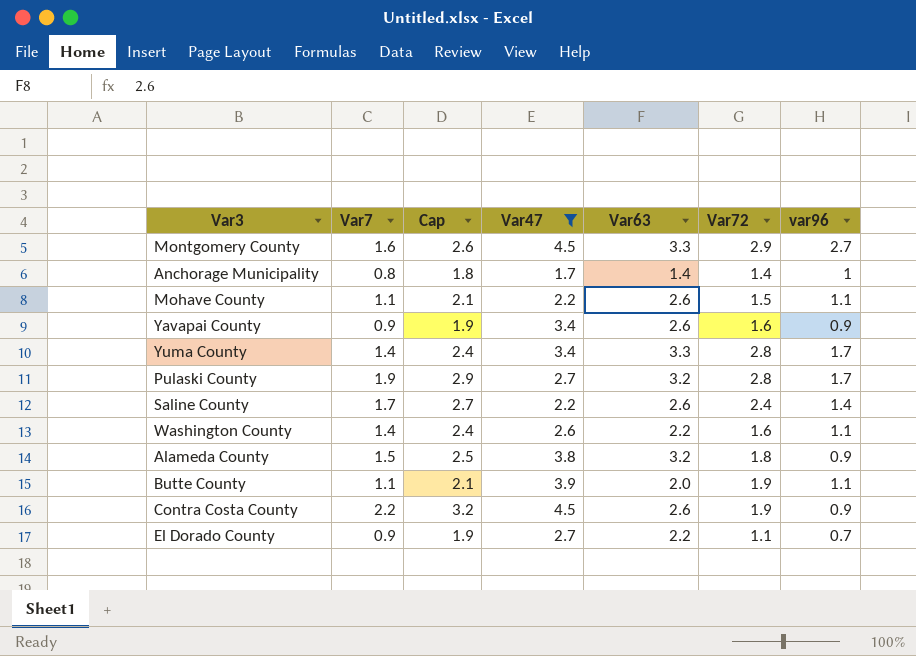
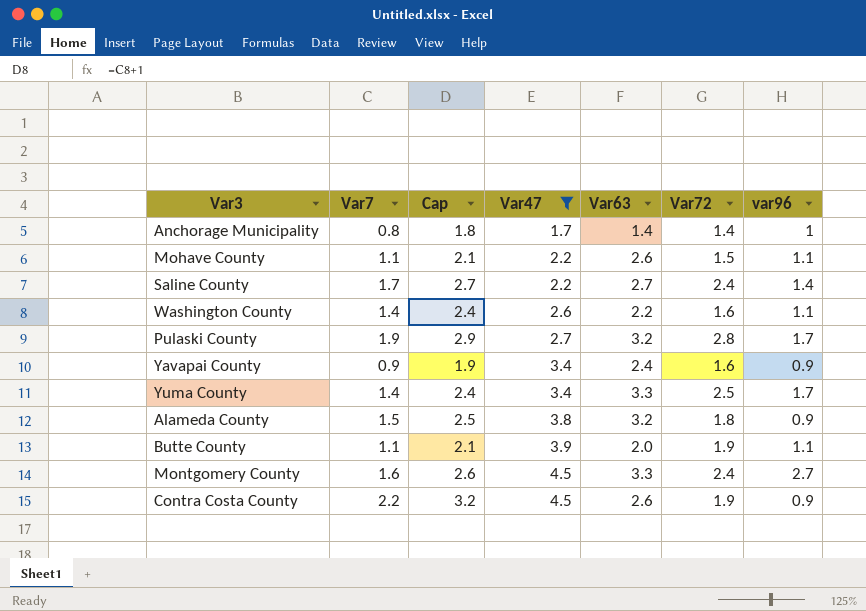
row order: none -> Var47 ascending
row El Dorado County: 0.9 | 1.9 | 2.7 | 2.2 | 1.1 | 0.7 -> none
Saline County | Var63: 2.6 -> 2.7
Yavapai County | Var63: 2.6 -> 2.4
Yuma County | Var72: 2.8 -> 2.5
Montgomery County | Var72: 2.9 -> 2.4

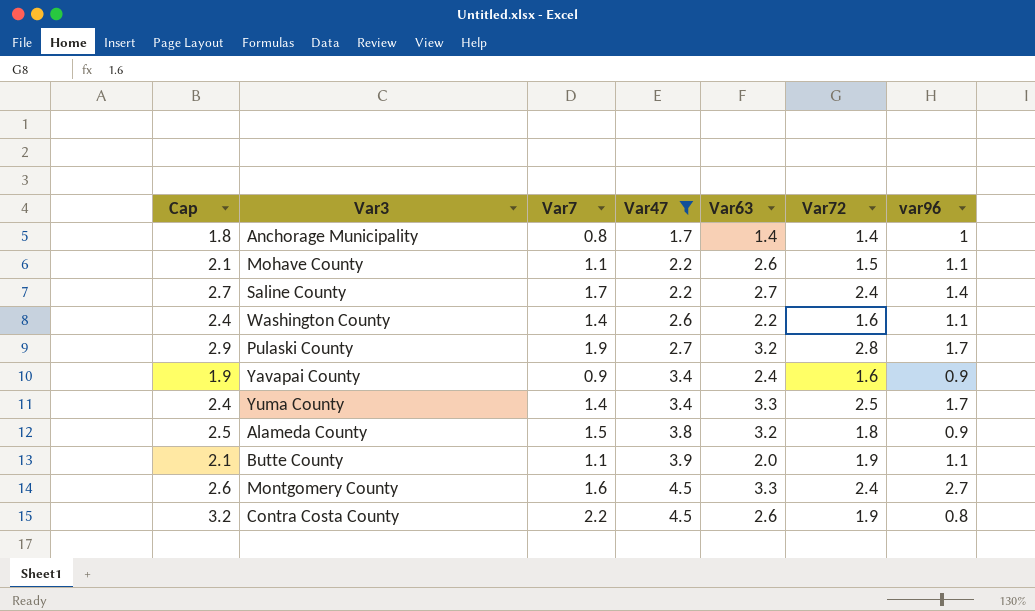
column Cap | position: 3 -> 1
Contra Costa County | var96: 0.9 -> 0.8

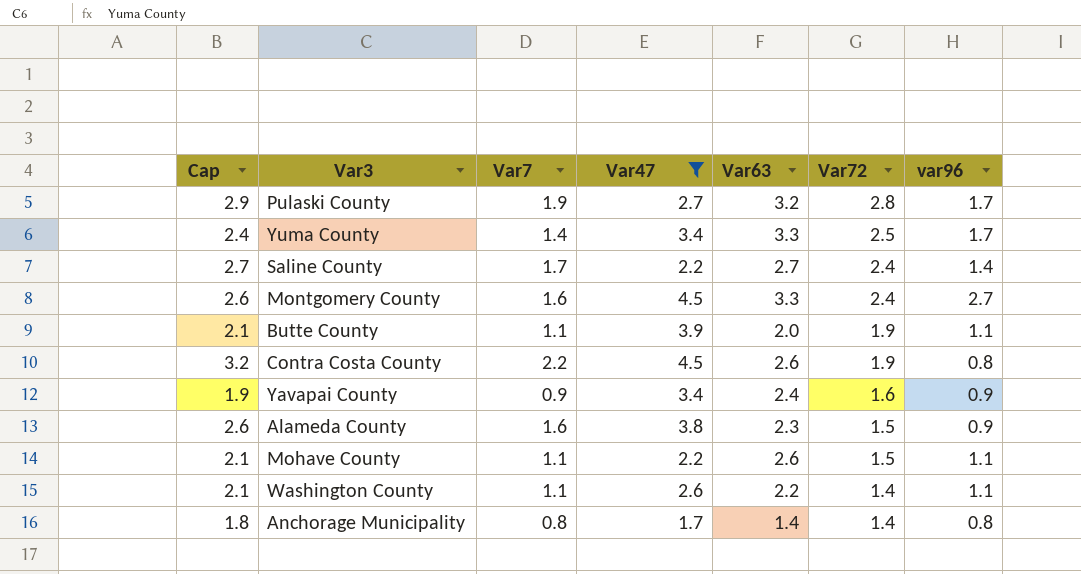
row order: Var47 ascending -> Var72 descending
Alameda County | Cap: 2.5 -> 2.6
Alameda County | Var7: 1.5 -> 1.6
Alameda County | Var63: 3.2 -> 2.3
Alameda County | Var72: 1.8 -> 1.5
Washington County | Cap: 2.4 -> 2.1
Washington County | Var7: 1.4 -> 1.1
Washington County | Var72: 1.6 -> 1.4
Anchorage Municipality | var96: 1 -> 0.8

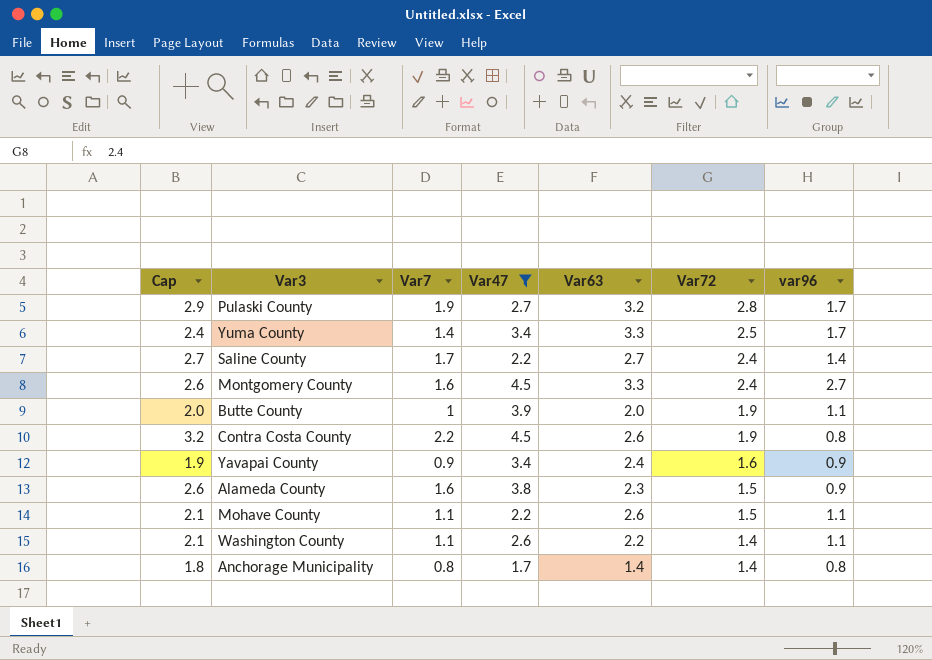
Butte County | Cap: 2.1 -> 2.0
Butte County | Var7: 1.1 -> 1

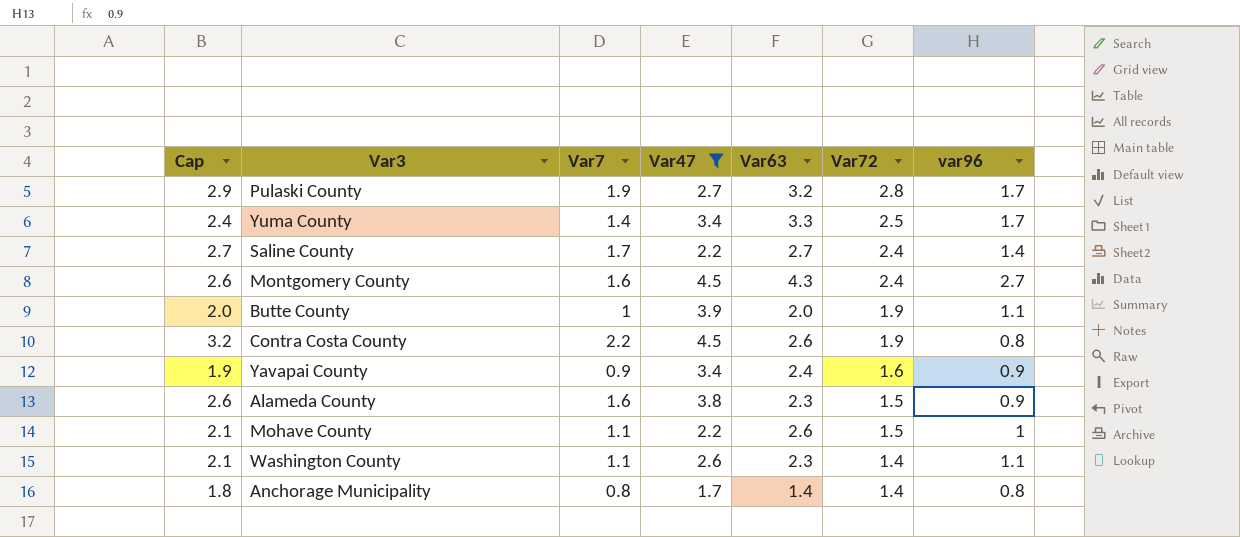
Montgomery County | Var63: 3.3 -> 4.3
Mohave County | var96: 1.1 -> 1
Washington County | Var63: 2.2 -> 2.3

